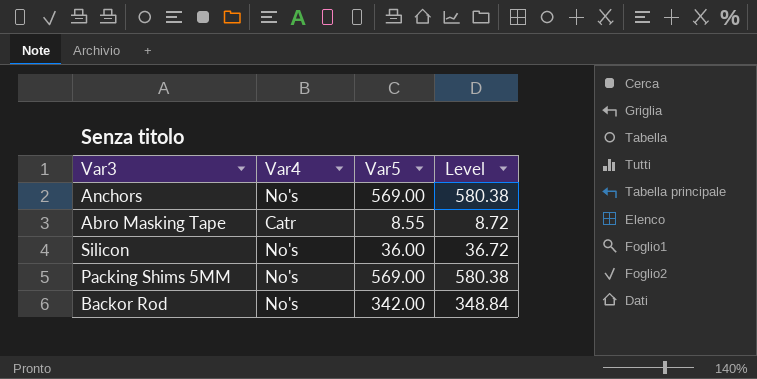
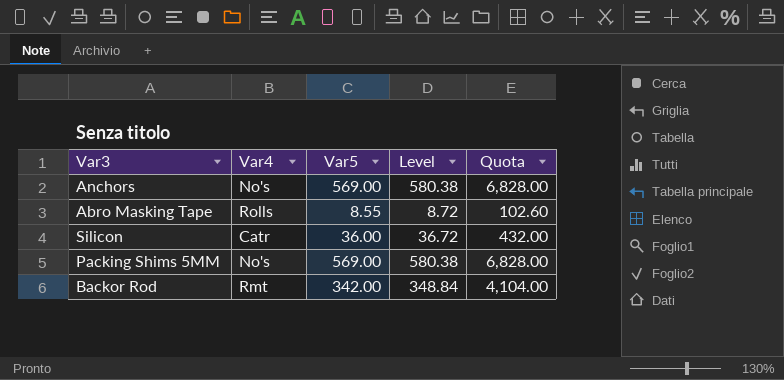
column Quota | formula: none -> [Var5] * 12
Abro Masking Tape | Var4: Catr -> Rolls
Silicon | Var4: No's -> Catr
Backor Rod | Var4: No's -> Rmt

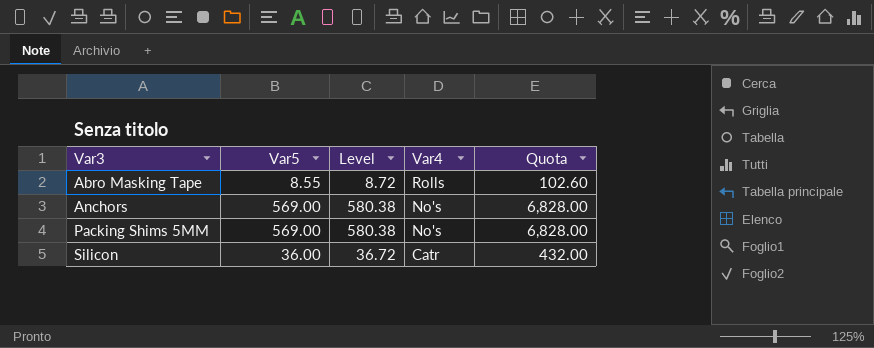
row order: none -> Var3 ascending
column Var4 | position: 2 -> 4
row Backor Rod: Rmt | 342.00 | 348.84 | 4,104.00 -> none

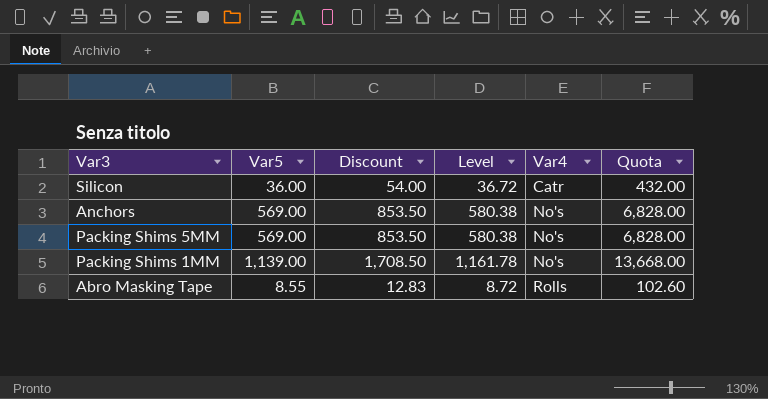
row order: Var3 ascending -> Var4 ascending
column Discount | formula: none -> [Var5] * 1.5
row Packing Shims 1MM: none -> 1,139.00 | 1,708.50 | 1,161.78 | No's | 13,668.00

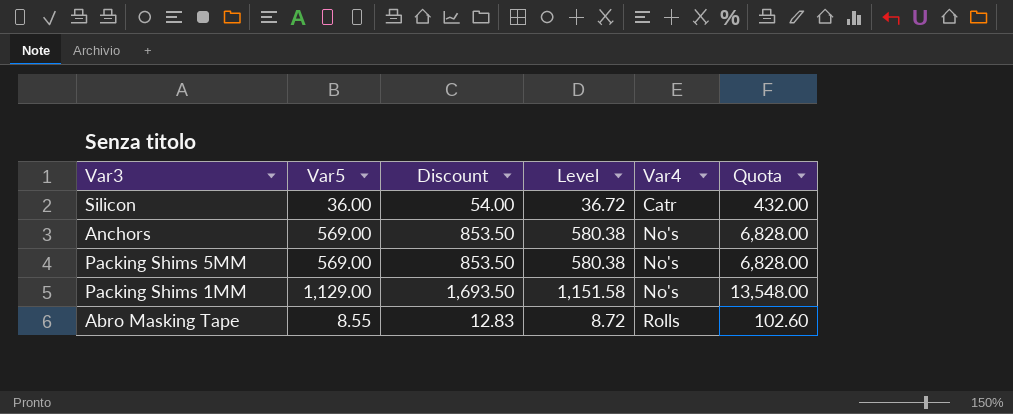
Packing Shims 1MM | Var5: 1,139.00 -> 1,129.00
Packing Shims 1MM | Discount: 1,708.50 -> 1,693.50
Packing Shims 1MM | Level: 1,161.78 -> 1,151.58
Packing Shims 1MM | Quota: 13,668.00 -> 13,548.00

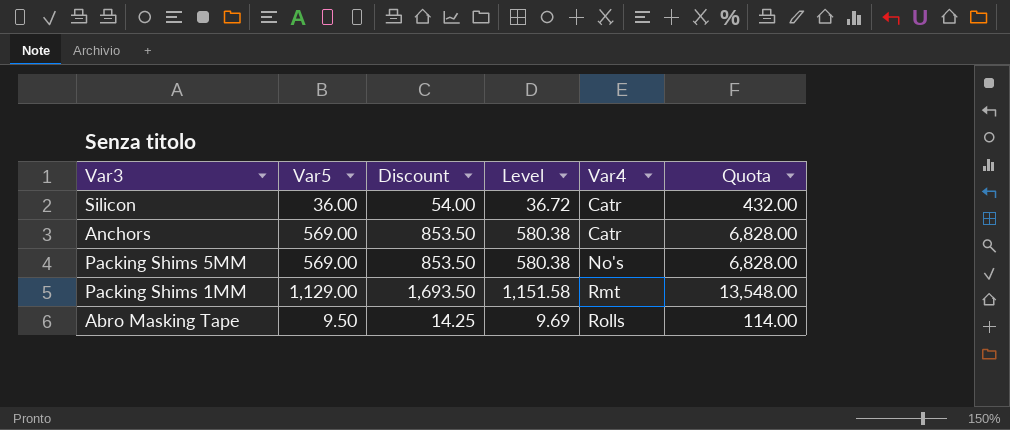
Anchors | Var4: No's -> Catr
Packing Shims 1MM | Var4: No's -> Rmt
Abro Masking Tape | Var5: 8.55 -> 9.50
Abro Masking Tape | Discount: 12.83 -> 14.25
Abro Masking Tape | Level: 8.72 -> 9.69
Abro Masking Tape | Quota: 102.60 -> 114.00

